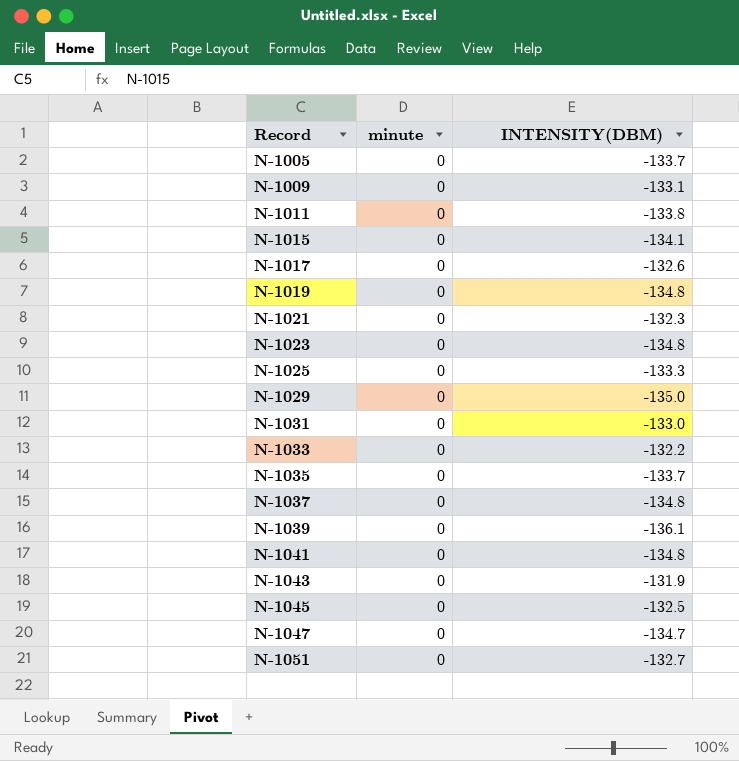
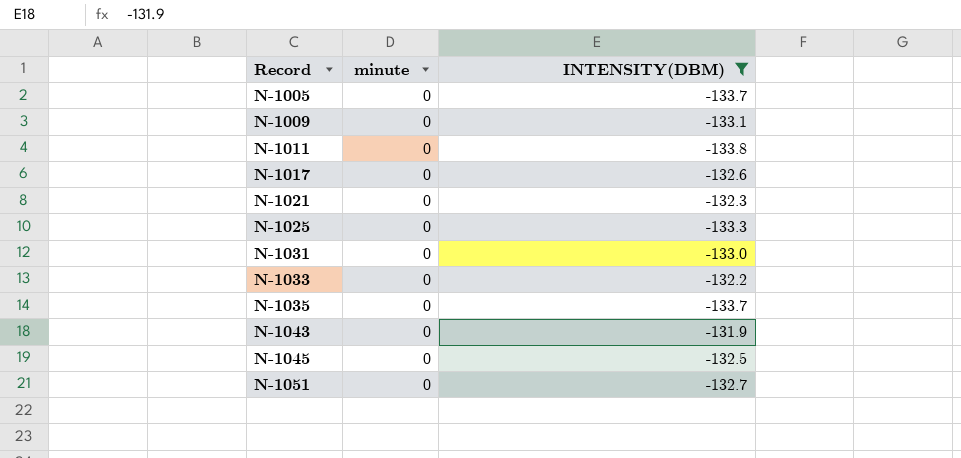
filter: none -> INTENSITY(DBM) >= -133.8

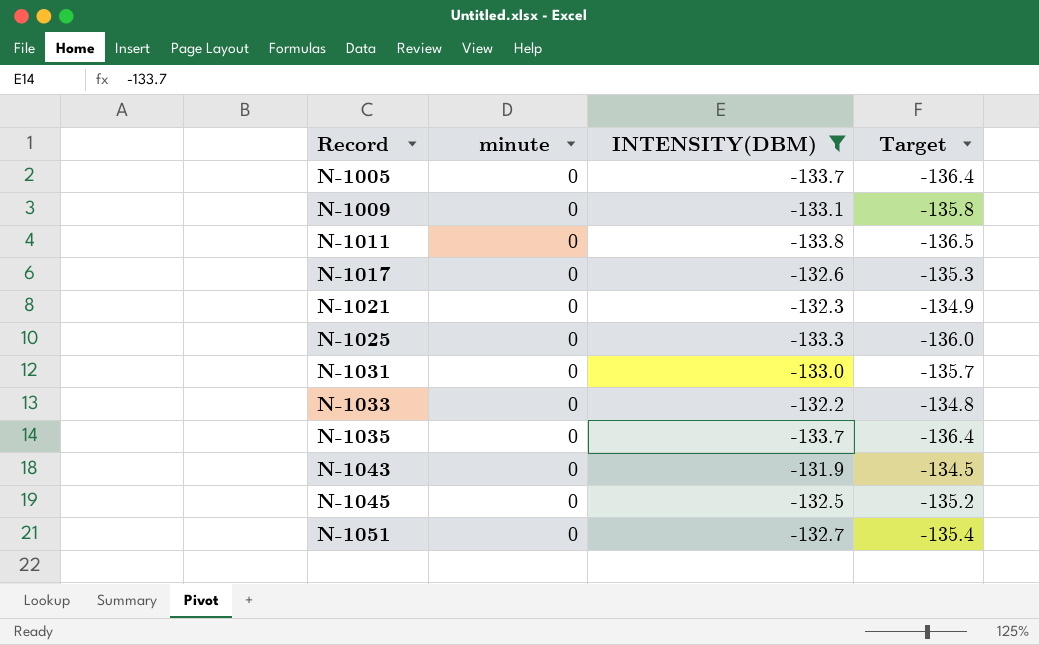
column Target | formula: none -> [INTENSITY(DBM)] * 1.02

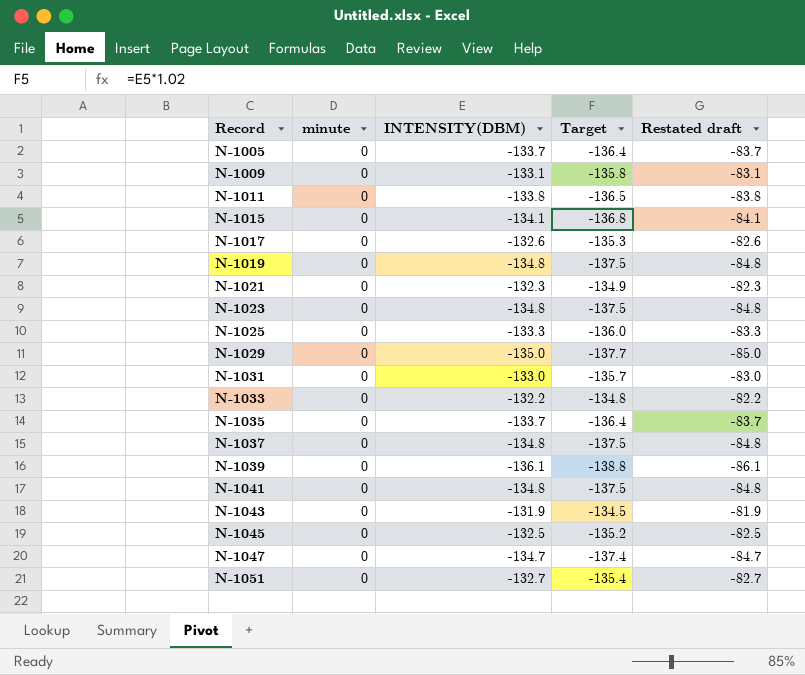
filter: INTENSITY(DBM) >= -133.8 -> none
column Restated draft | formula: none -> [INTENSITY(DBM)] + 50

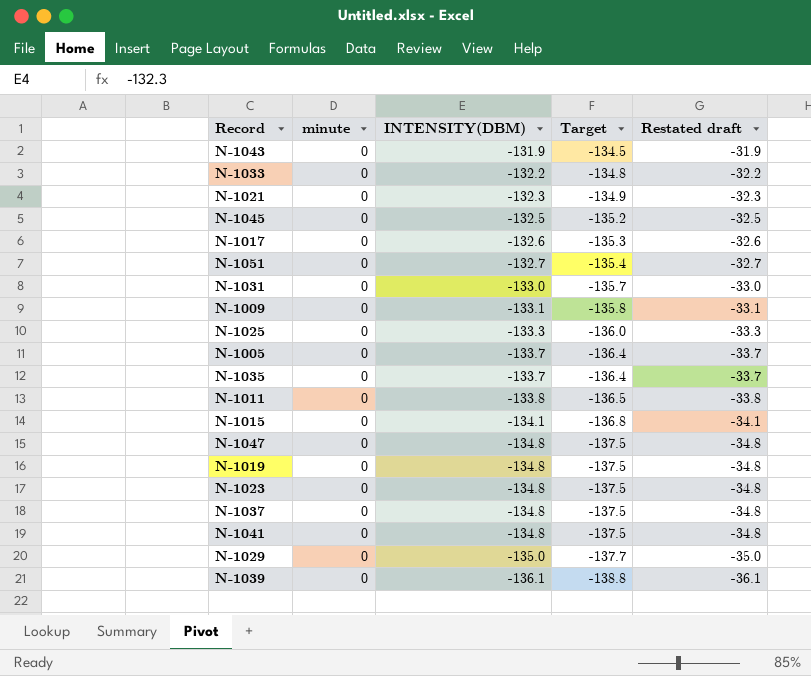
row order: Record ascending -> INTENSITY(DBM) descending
column Restated draft | formula: [INTENSITY(DBM)] + 50 -> [INTENSITY(DBM)] + 100
N-1047 | INTENSITY(DBM): -134.7 -> -134.8
N-1047 | Target: -137.4 -> -137.5

